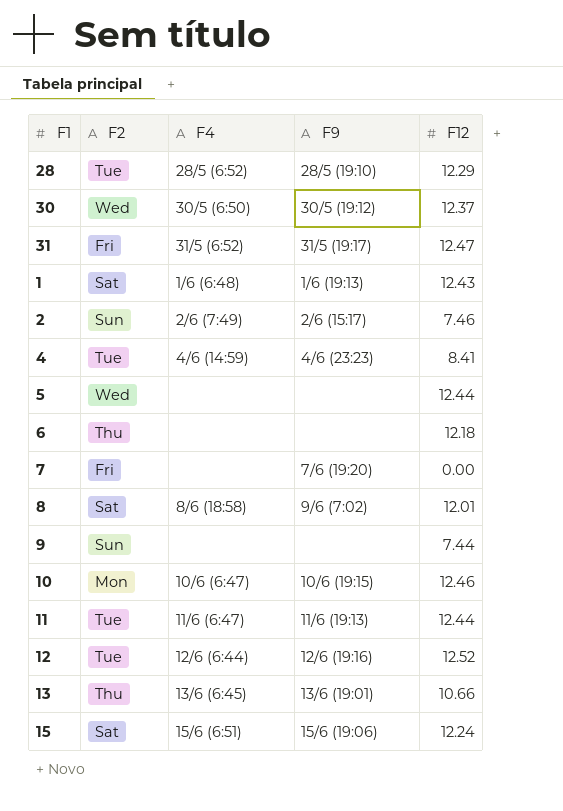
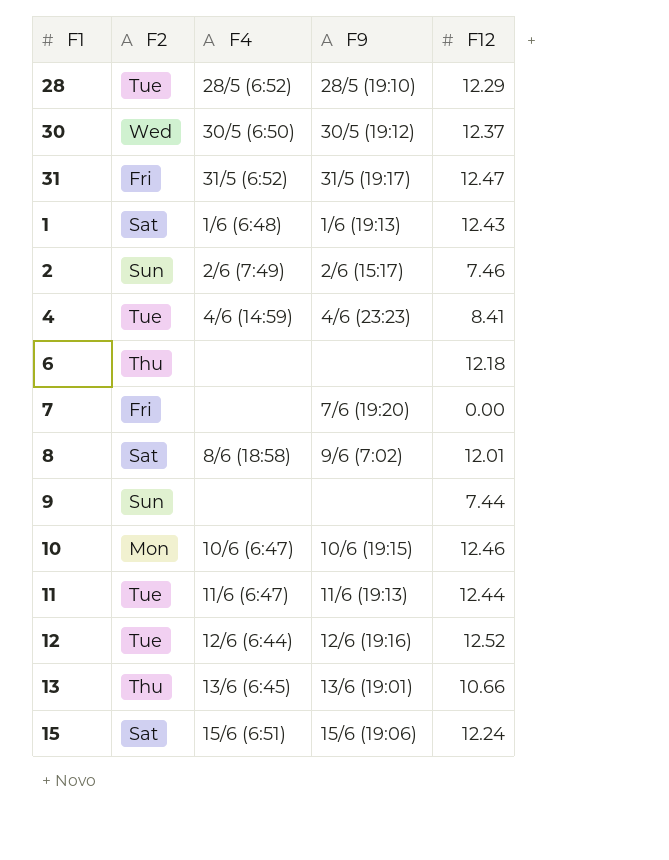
row 5: Wed | none | none | 12.44 -> none

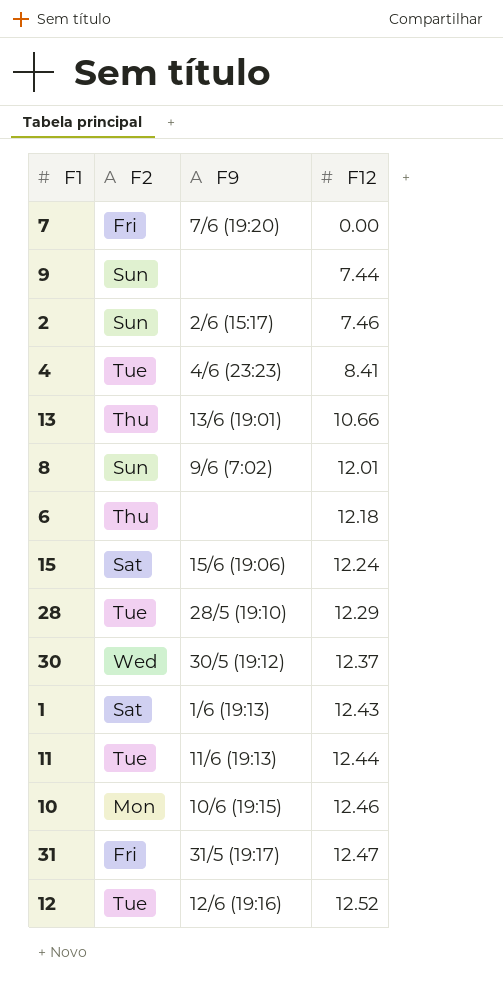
row order: none -> F12 ascending
column F4 | position: 3 -> none
8 | F2: Sat -> Sun

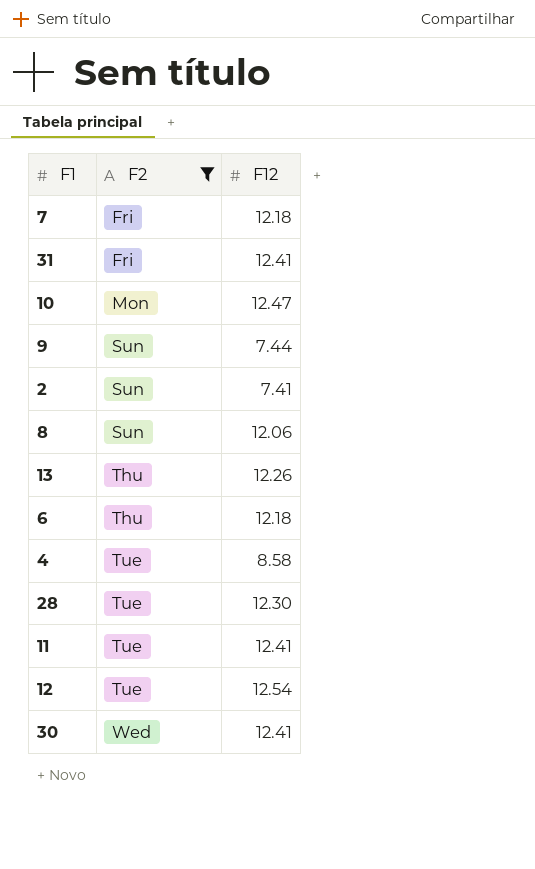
filter: none -> F2 != Sat
row order: F12 ascending -> F2 ascending
column F9 | position: 3 -> none
7 | F12: 0.00 -> 12.18
31 | F12: 12.47 -> 12.41
10 | F12: 12.46 -> 12.47
2 | F12: 7.46 -> 7.41
8 | F12: 12.01 -> 12.06
13 | F12: 10.66 -> 12.26
4 | F12: 8.41 -> 8.58
28 | F12: 12.29 -> 12.30
11 | F12: 12.44 -> 12.41
12 | F12: 12.52 -> 12.54
30 | F12: 12.37 -> 12.41

